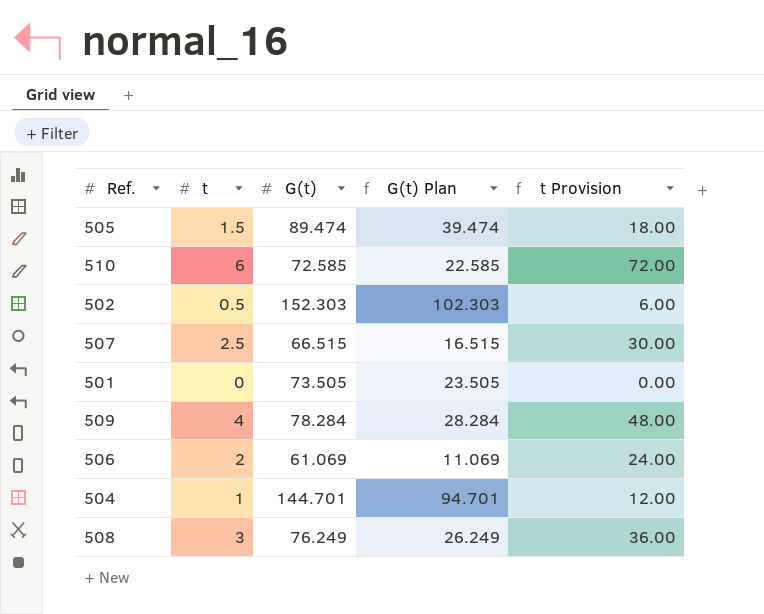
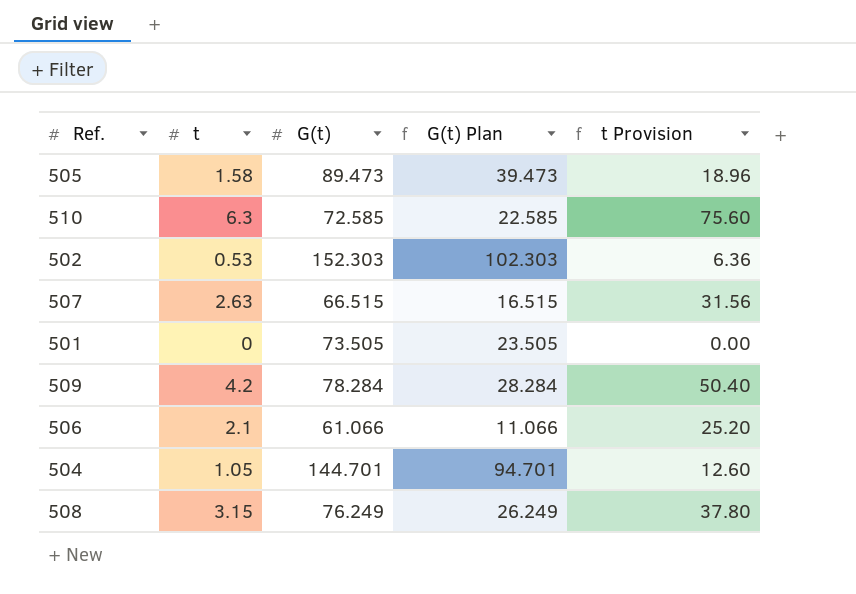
505 | t: 1.5 -> 1.58
505 | G(t): 89.474 -> 89.473
505 | G(t) Plan: 39.474 -> 39.473
505 | t Provision: 18.00 -> 18.96
510 | t: 6 -> 6.3
510 | t Provision: 72.00 -> 75.60
502 | t: 0.5 -> 0.53
502 | t Provision: 6.00 -> 6.36
507 | t: 2.5 -> 2.63
507 | t Provision: 30.00 -> 31.56
509 | t: 4 -> 4.2
509 | t Provision: 48.00 -> 50.40
506 | t: 2 -> 2.1
506 | G(t): 61.069 -> 61.066
506 | G(t) Plan: 11.069 -> 11.066
506 | t Provision: 24.00 -> 25.20
504 | t: 1 -> 1.05
504 | t Provision: 12.00 -> 12.60
508 | t: 3 -> 3.15
508 | t Provision: 36.00 -> 37.80

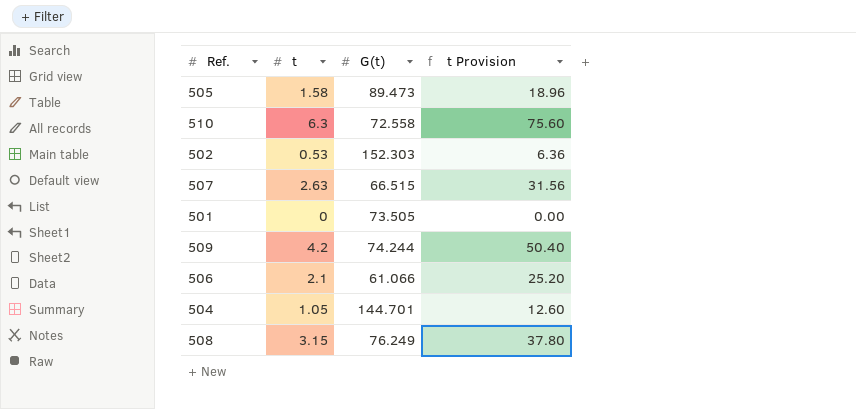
column G(t) Plan | formula: [G(t)] - 50 -> none
510 | G(t): 72.585 -> 72.558
509 | G(t): 78.284 -> 74.244

